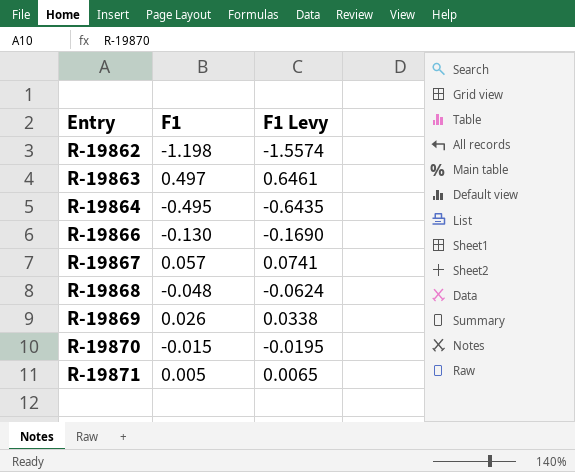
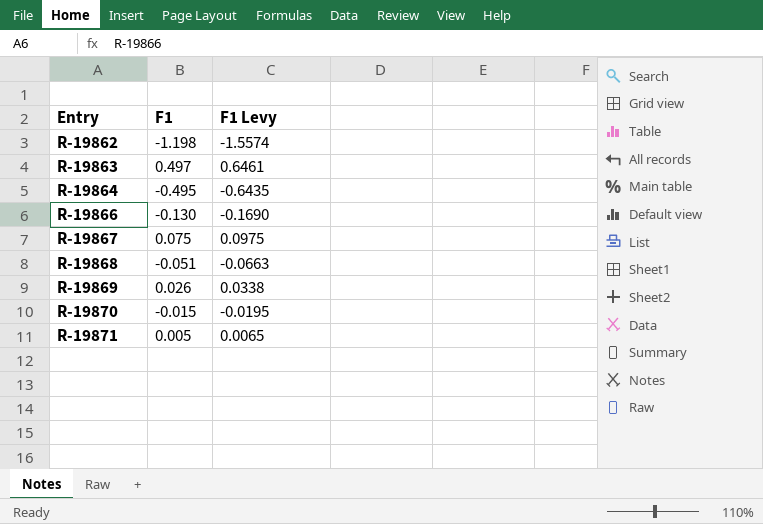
R-19867 | F1: 0.057 -> 0.075
R-19867 | F1 Levy: 0.0741 -> 0.0975
R-19868 | F1: -0.048 -> -0.051
R-19868 | F1 Levy: -0.0624 -> -0.0663

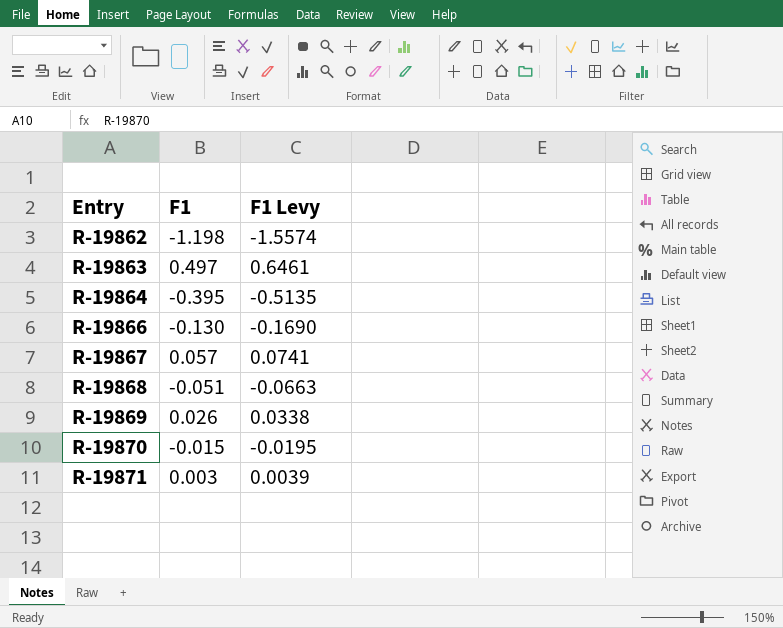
R-19864 | F1: -0.495 -> -0.395
R-19864 | F1 Levy: -0.6435 -> -0.5135
R-19867 | F1: 0.075 -> 0.057
R-19867 | F1 Levy: 0.0975 -> 0.0741
R-19871 | F1: 0.005 -> 0.003
R-19871 | F1 Levy: 0.0065 -> 0.0039

